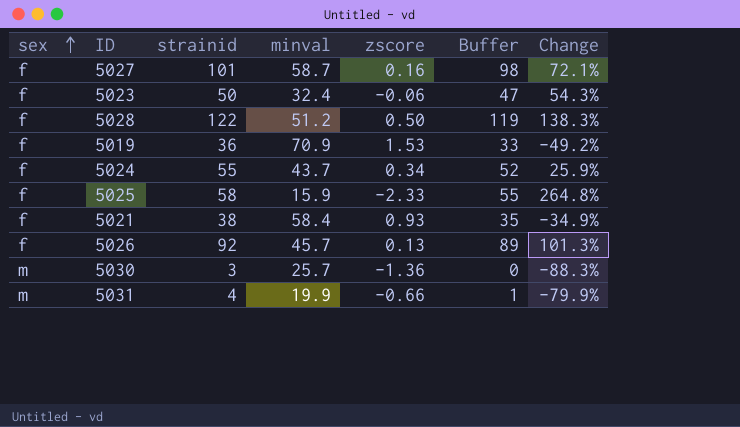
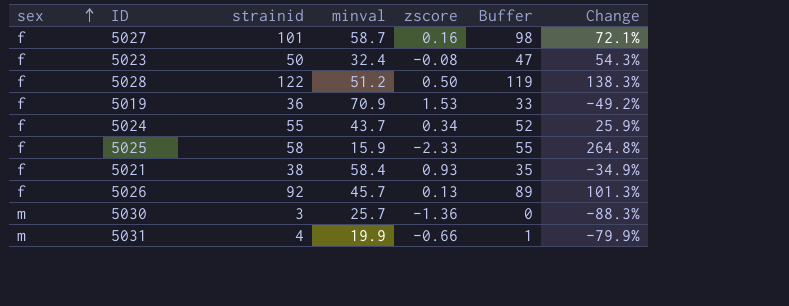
5023 | zscore: -0.06 -> -0.08

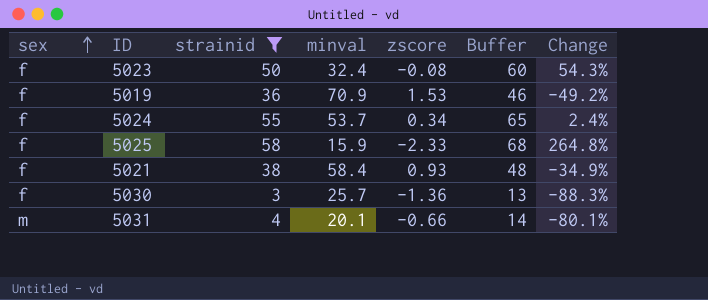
filter: none -> strainid <= 58
column Buffer | formula: [strainid] - 3 -> [strainid] + 10
5024 | minval: 43.7 -> 53.7
5024 | Change: 25.9% -> 2.4%
5030 | sex: m -> f
5031 | minval: 19.9 -> 20.1
5031 | Change: -79.9% -> -80.1%

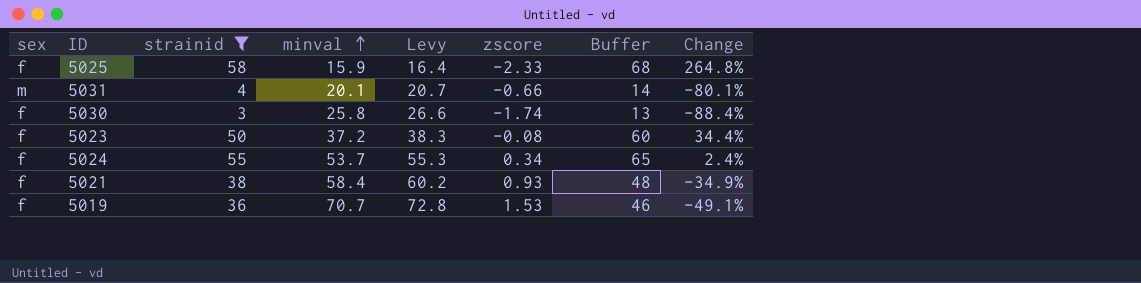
row order: sex ascending -> minval ascending
column Levy | formula: none -> [minval] * 1.03
5030 | minval: 25.7 -> 25.8
5030 | zscore: -1.36 -> -1.74
5030 | Change: -88.3% -> -88.4%
5023 | minval: 32.4 -> 37.2
5023 | Change: 54.3% -> 34.4%
5019 | minval: 70.9 -> 70.7
5019 | Change: -49.2% -> -49.1%

